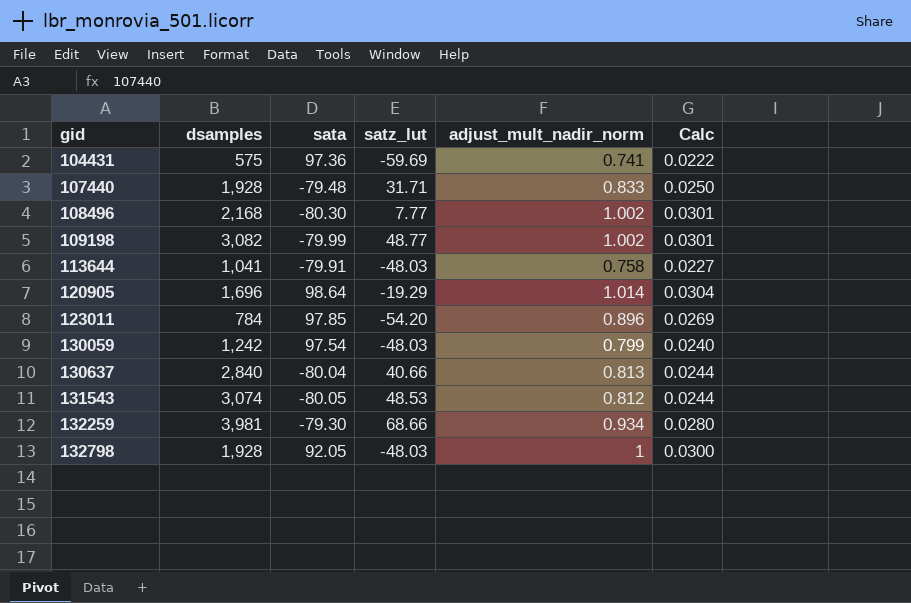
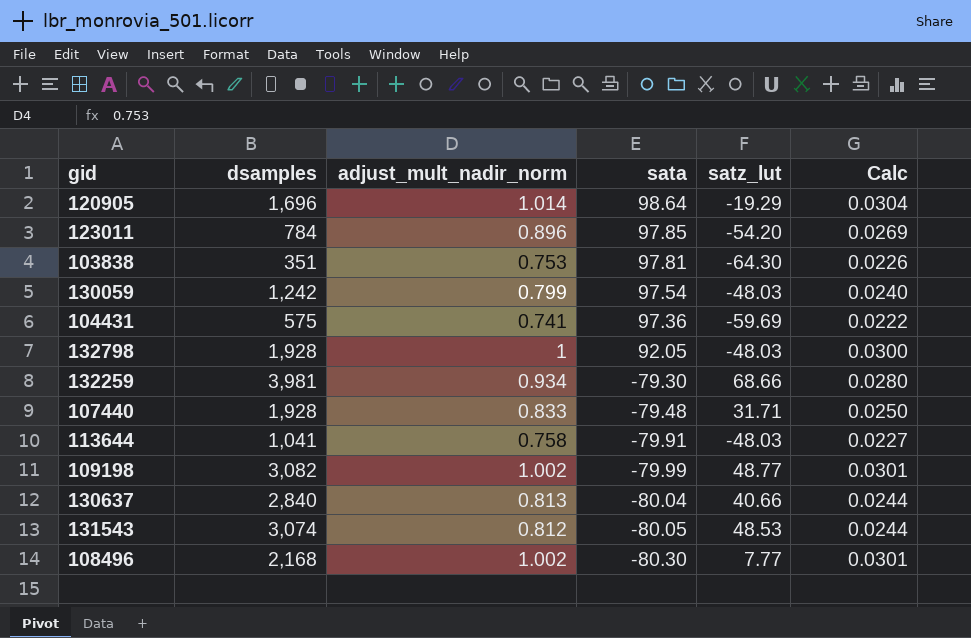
row order: gid ascending -> sata descending
column adjust_mult_nadir_norm | position: 5 -> 3
row 103838: none -> 351 | 0.753 | 97.81 | -64.30 | 0.0226

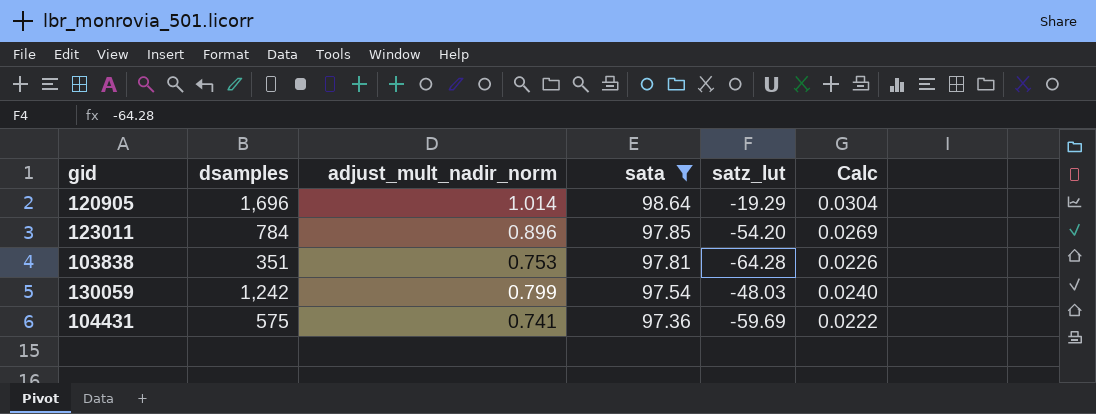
filter: none -> sata >= 97.36
103838 | satz_lut: -64.30 -> -64.28

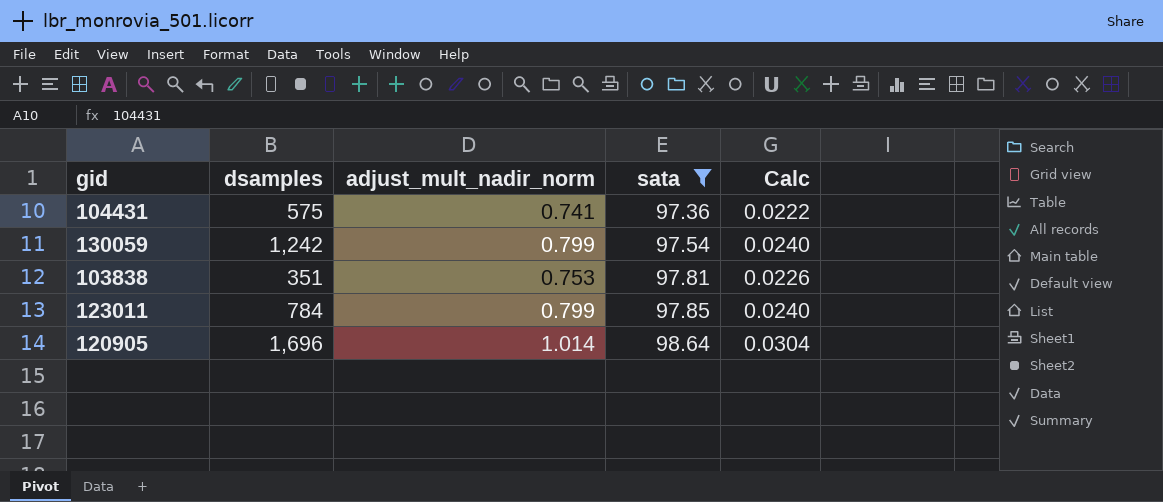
row order: sata descending -> sata ascending
column satz_lut | position: 5 -> none
123011 | adjust_mult_nadir_norm: 0.896 -> 0.799
123011 | Calc: 0.0269 -> 0.0240

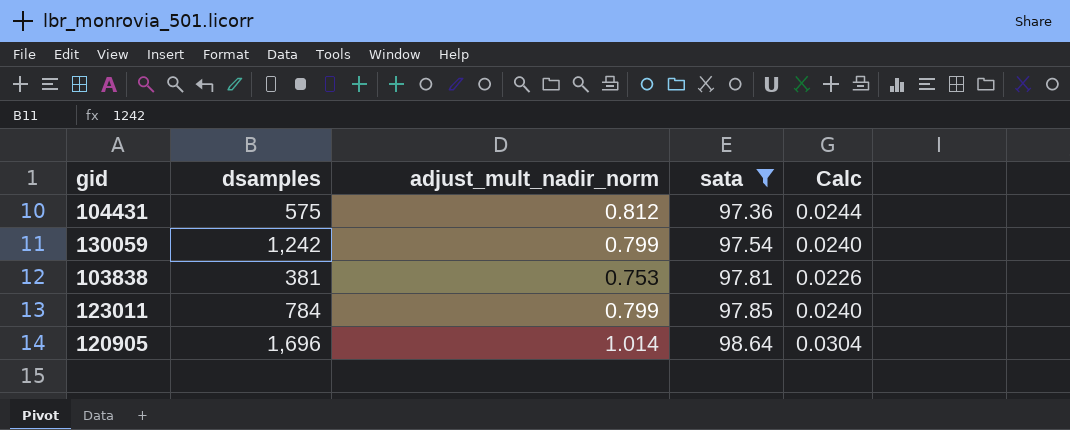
104431 | adjust_mult_nadir_norm: 0.741 -> 0.812
104431 | Calc: 0.0222 -> 0.0244
103838 | dsamples: 351 -> 381

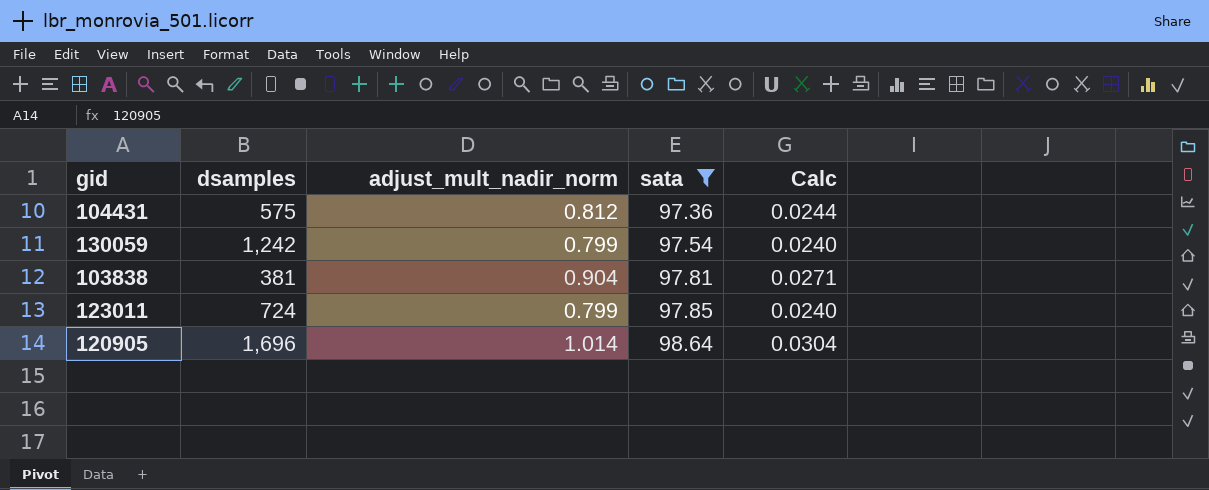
103838 | adjust_mult_nadir_norm: 0.753 -> 0.904
103838 | Calc: 0.0226 -> 0.0271
123011 | dsamples: 784 -> 724

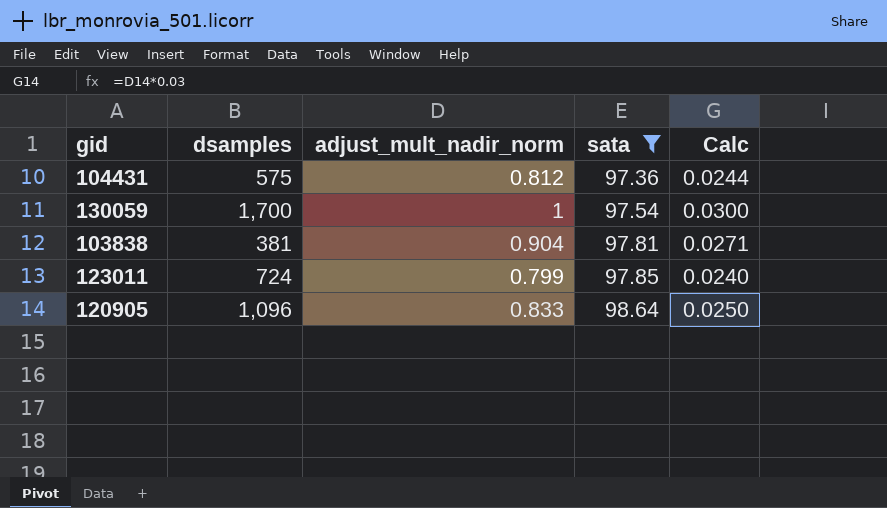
130059 | dsamples: 1,242 -> 1,700
130059 | adjust_mult_nadir_norm: 0.799 -> 1
130059 | Calc: 0.0240 -> 0.0300
120905 | dsamples: 1,696 -> 1,096
120905 | adjust_mult_nadir_norm: 1.014 -> 0.833
120905 | Calc: 0.0304 -> 0.0250

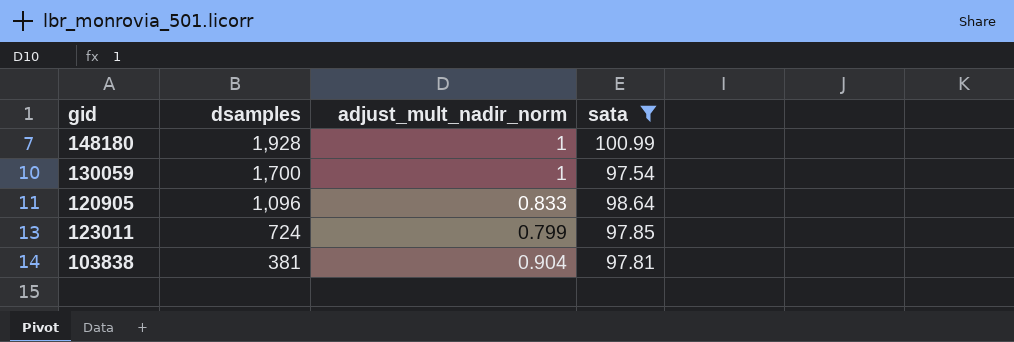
row order: sata ascending -> dsamples descending
column Calc | formula: [adjust_mult_nadir_norm] * 0.03 -> none
row 104431: 575 | 0.812 | 97.36 | 0.0244 -> none
row 148180: none -> 1,928 | 1 | 100.99

